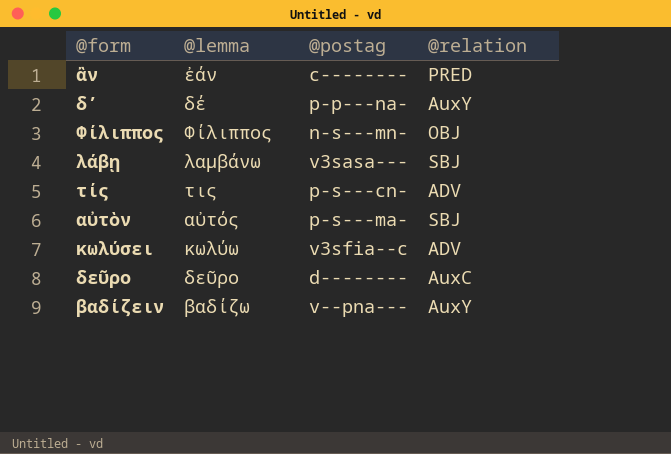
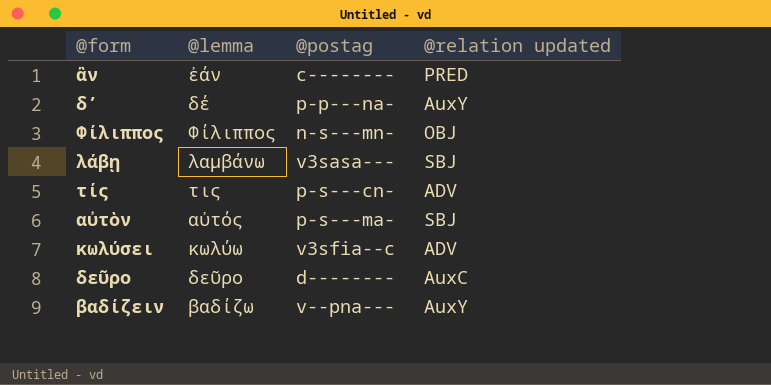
column name: @relation -> @relation updated

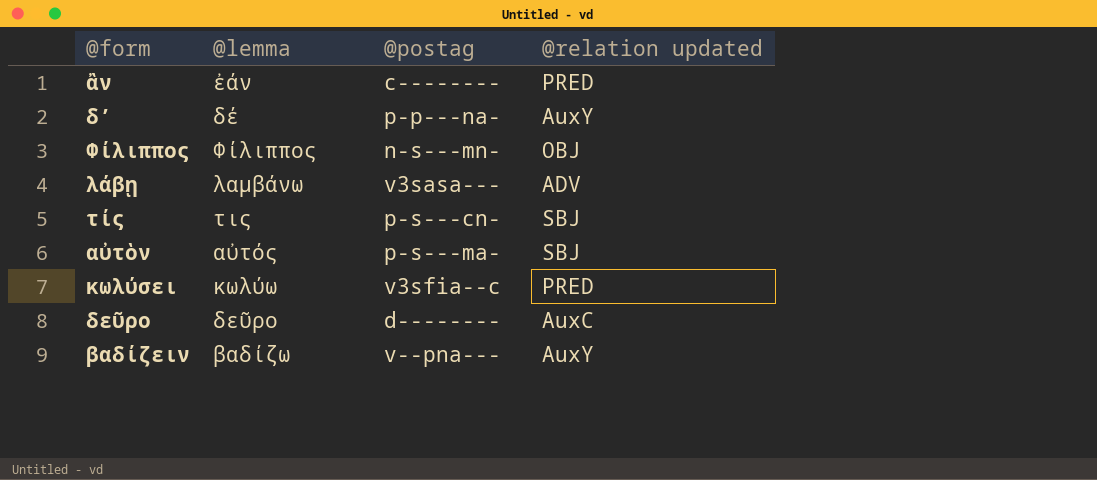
λάβῃ | @relation updated: SBJ -> ADV
τίς | @relation updated: ADV -> SBJ
κωλύσει | @relation updated: ADV -> PRED

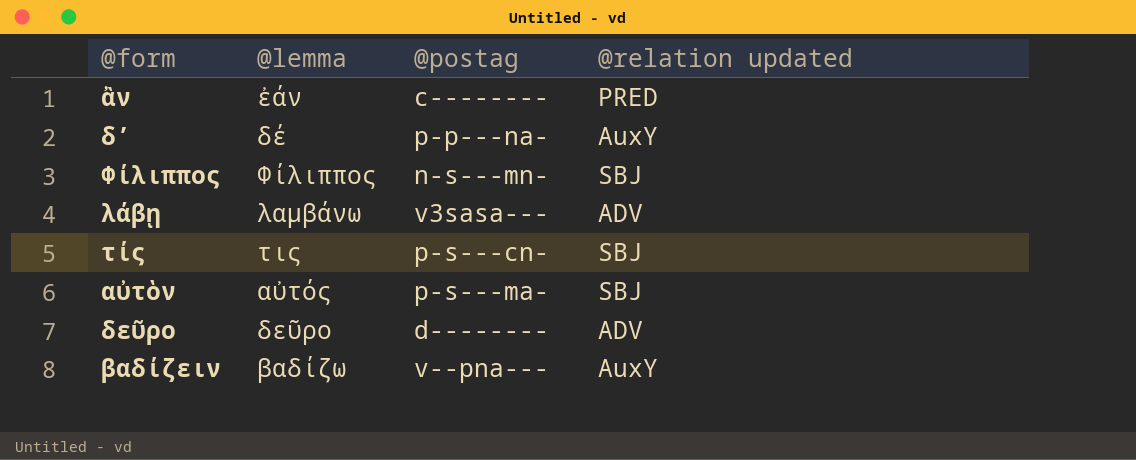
row κωλύσει: κωλύω | v3sfia--c | PRED -> none
Φίλιππος | @relation updated: OBJ -> SBJ
δεῦρο | @relation updated: AuxC -> ADV

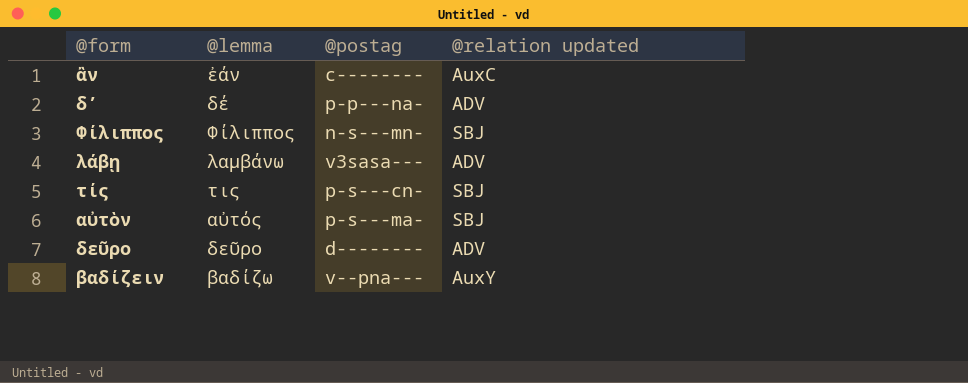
ἂν | @relation updated: PRED -> AuxC
δ’ | @relation updated: AuxY -> ADV

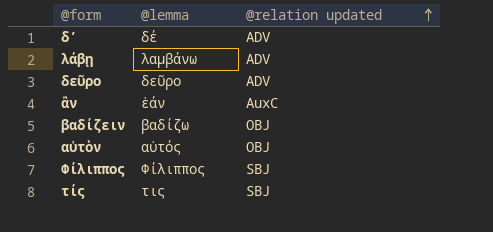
row order: none -> @relation updated ascending
column @postag | position: 3 -> none
βαδίζειν | @relation updated: AuxY -> OBJ
αὐτὸν | @relation updated: SBJ -> OBJ

